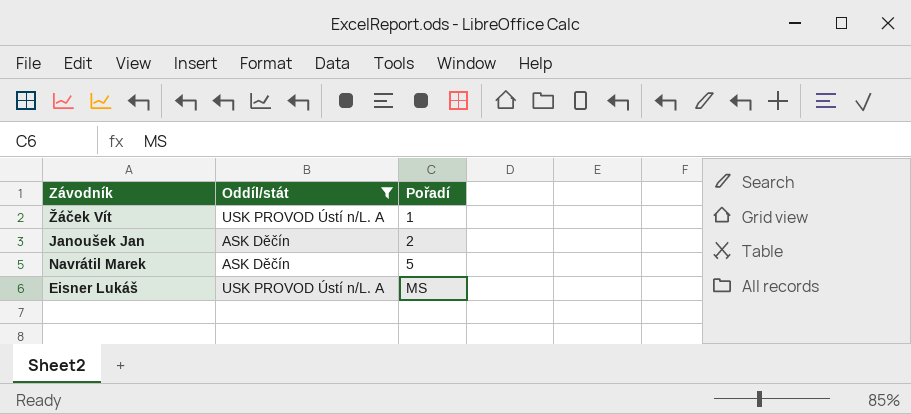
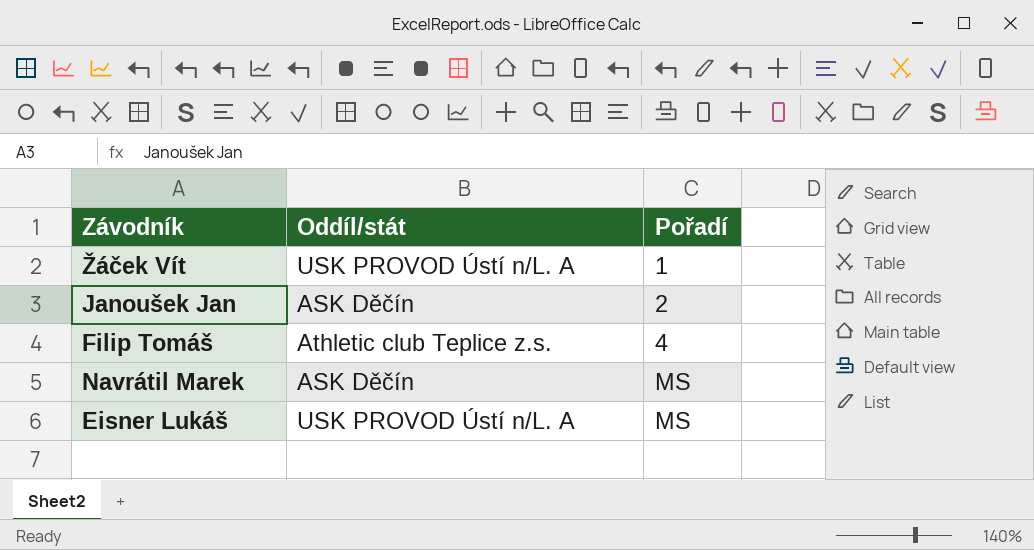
filter: Oddíl/stát != Athletic club Teplice z.s. -> none
Navrátil Marek | Pořadí: 5 -> MS

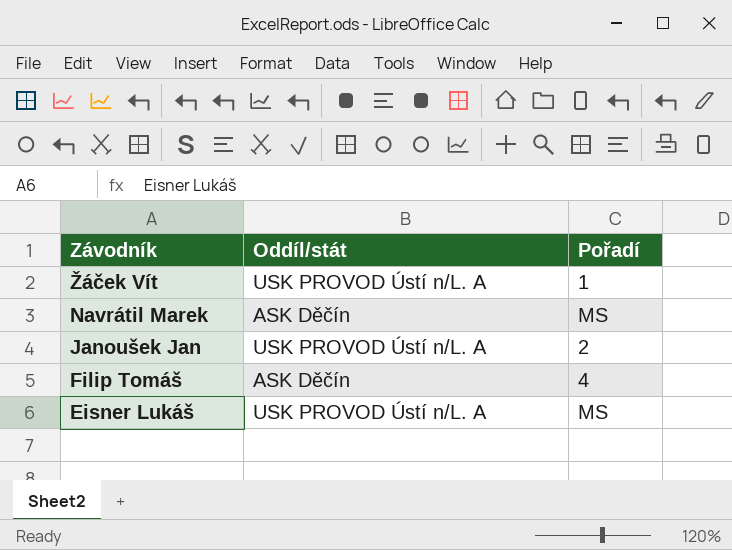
row order: Pořadí ascending -> Závodník descending
Janoušek Jan | Oddíl/stát: ASK Děčín -> USK PROVOD Ústí n/L. A
Filip Tomáš | Oddíl/stát: Athletic club Teplice z.s. -> ASK Děčín

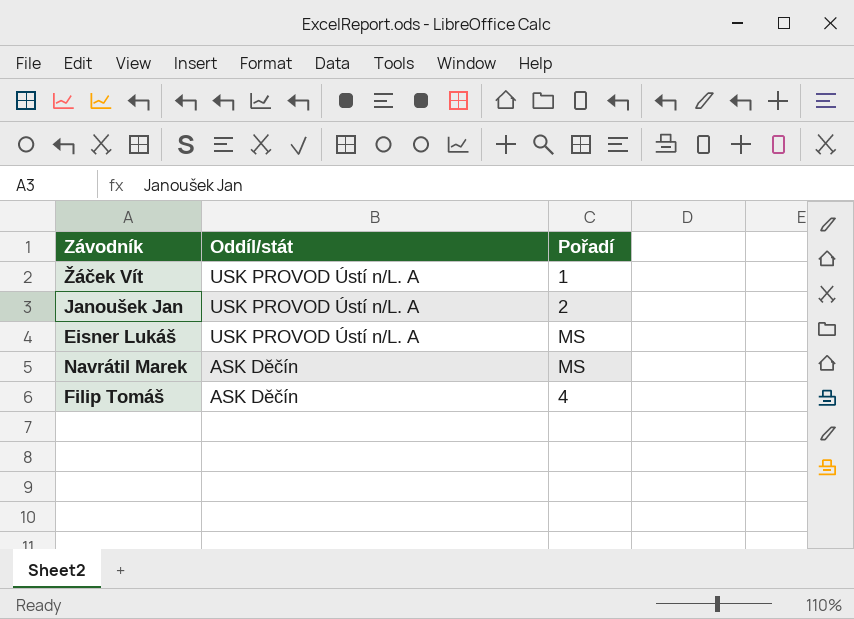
row order: Závodník descending -> Oddíl/stát descending

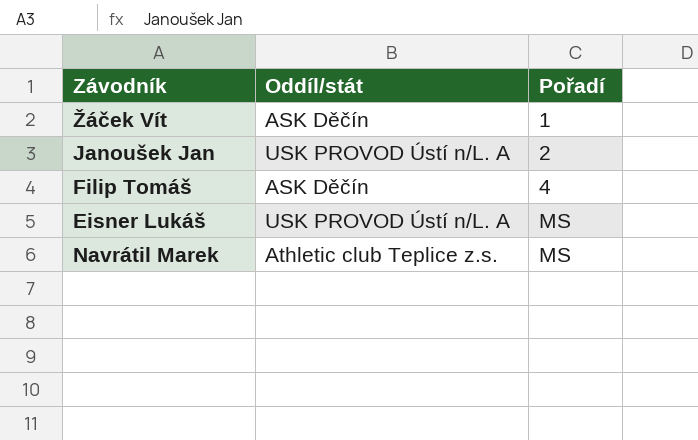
row order: Oddíl/stát descending -> Pořadí ascending
Žáček Vít | Oddíl/stát: USK PROVOD Ústí n/L. A -> ASK Děčín
Navrátil Marek | Oddíl/stát: ASK Děčín -> Athletic club Teplice z.s.

